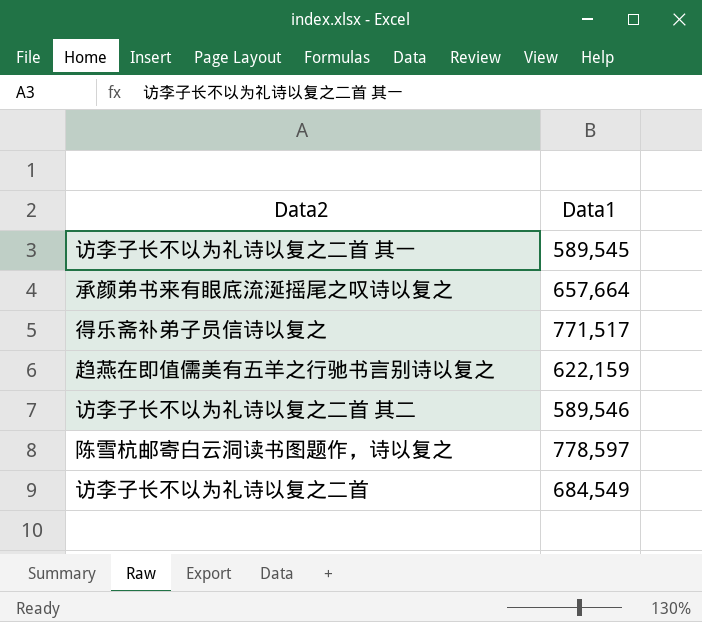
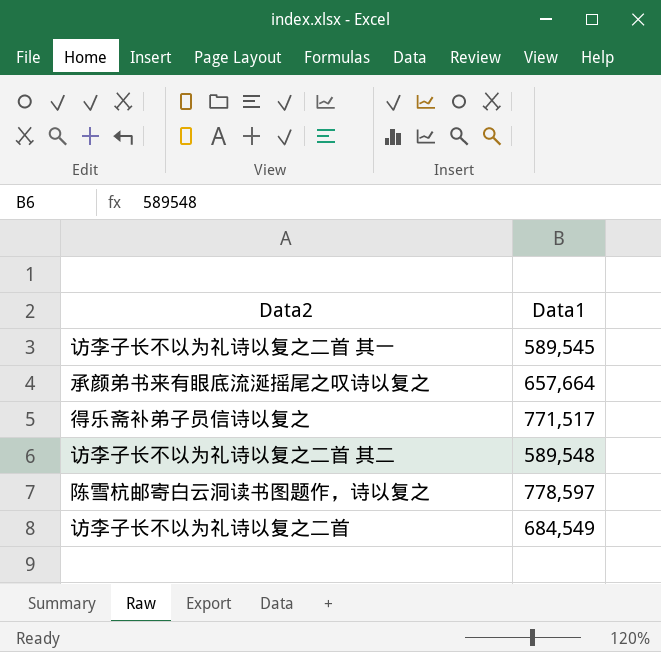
row 趋燕在即值儒美有五羊之行驰书言别诗以复之: 622,159 -> none
访李子长不以为礼诗以复之二首 其二 | Data1: 589,546 -> 589,548

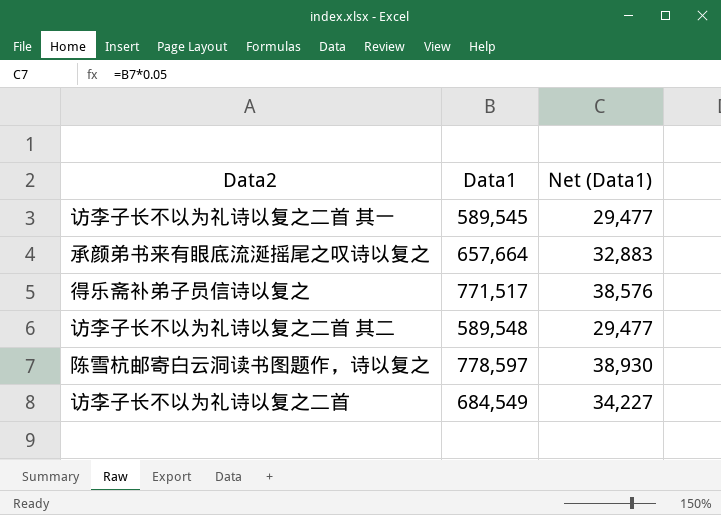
column Net (Data1) | formula: none -> [Data1] * 0.05

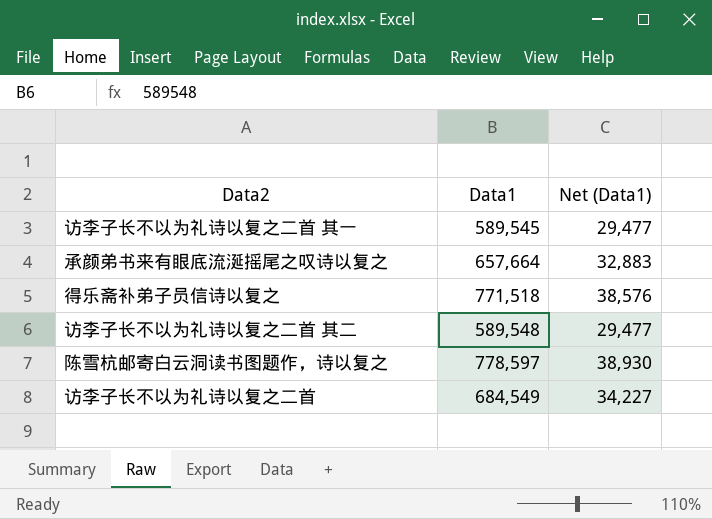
得乐斋补弟子员信诗以复之 | Data1: 771,517 -> 771,518

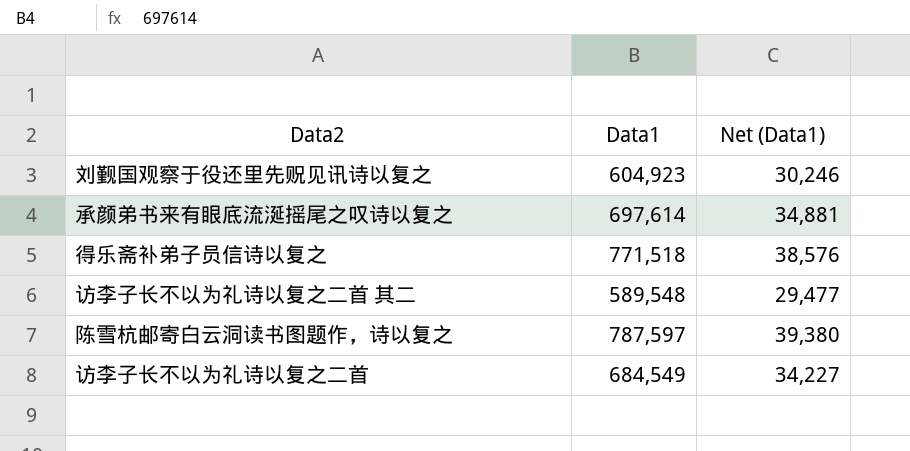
row 访李子长不以为礼诗以复之二首 其一: 589,545 | 29,477 -> none
row 刘觐国观察于役还里先贶见讯诗以复之: none -> 604,923 | 30,246
承颜弟书来有眼底流涎摇尾之叹诗以复之 | Data1: 657,664 -> 697,614
承颜弟书来有眼底流涎摇尾之叹诗以复之 | Net (Data1): 32,883 -> 34,881
陈雪杭邮寄白云洞读书图题作，诗以复之 | Data1: 778,597 -> 787,597
陈雪杭邮寄白云洞读书图题作，诗以复之 | Net (Data1): 38,930 -> 39,380

